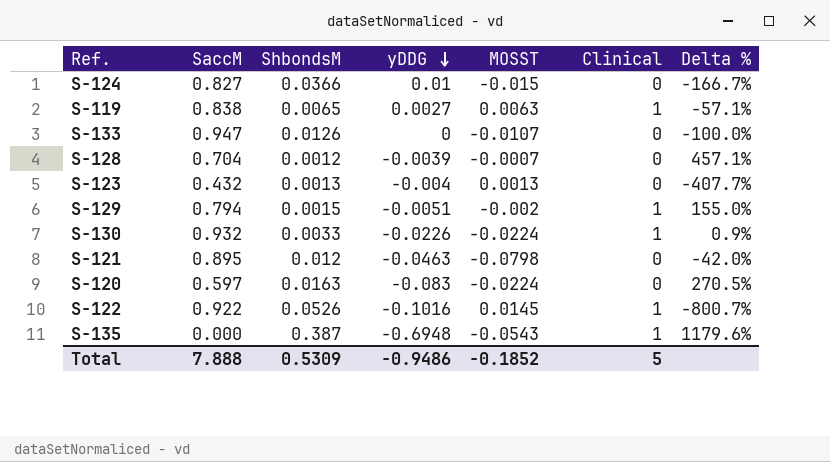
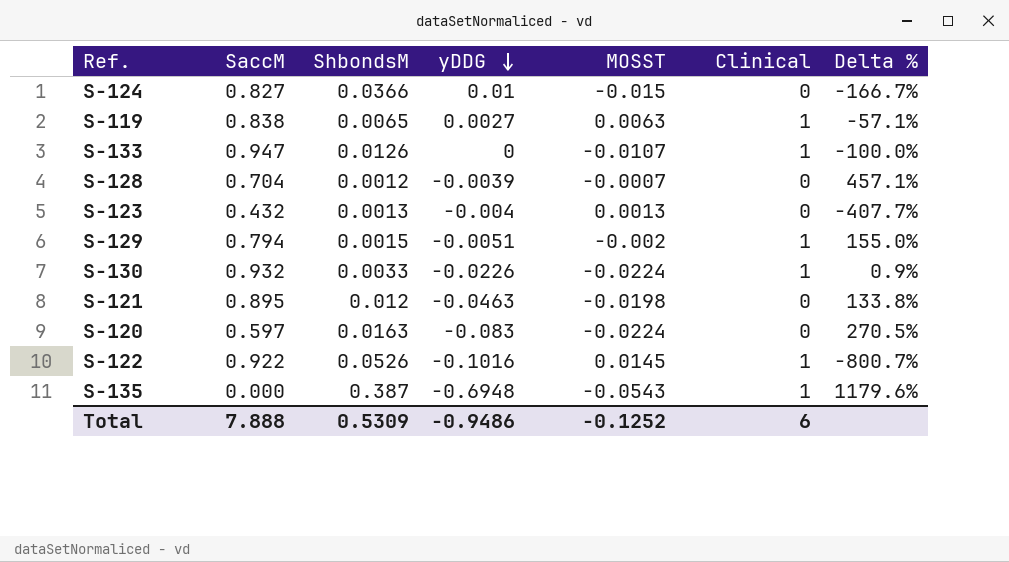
S-133 | Clinical: 0 -> 1
S-121 | MOSST: -0.0798 -> -0.0198
S-121 | Delta %: -42.0% -> 133.8%
Total | MOSST: -0.1852 -> -0.1252
Total | Clinical: 5 -> 6

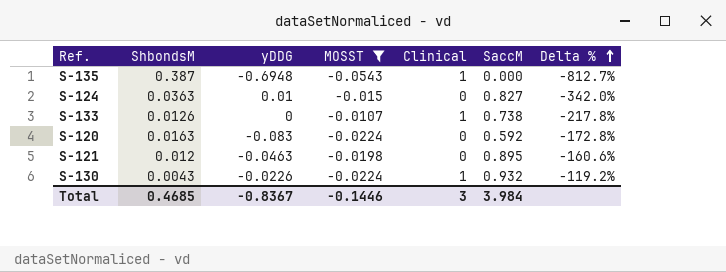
filter: none -> MOSST <= -0.0107
row order: yDDG descending -> Delta % ascending
column SaccM | position: 2 -> 6
column Delta % | formula: ([yDDG] - [MOSST]) / [MOSST] -> ([ShbondsM] - [MOSST]) / [MOSST]
S-124 | ShbondsM: 0.0366 -> 0.0363
S-133 | SaccM: 0.947 -> 0.738
S-120 | SaccM: 0.597 -> 0.592
S-130 | ShbondsM: 0.0033 -> 0.0043
Total | ShbondsM: 0.5309 -> 0.4685
Total | yDDG: -0.9486 -> -0.8367
Total | MOSST: -0.1252 -> -0.1446
Total | Clinical: 6 -> 3
Total | SaccM: 7.888 -> 3.984

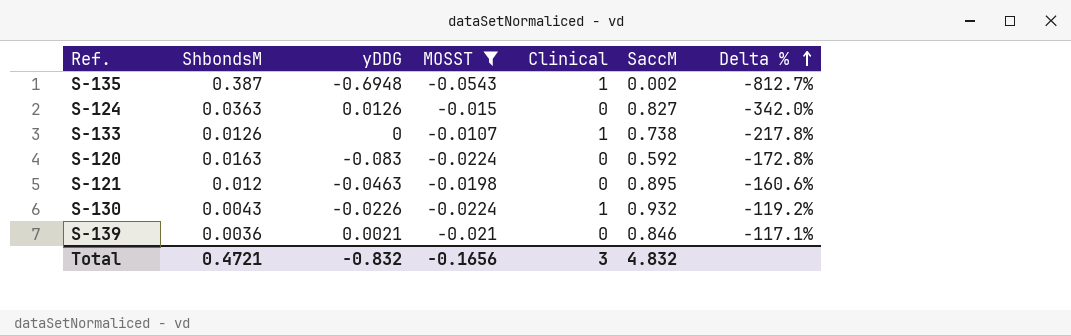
S-135 | SaccM: 0.000 -> 0.002
S-124 | yDDG: 0.01 -> 0.0126
row S-139: none -> 0.0036 | 0.0021 | -0.021 | 0 | 0.846 | -117.1%
Total | ShbondsM: 0.4685 -> 0.4721
Total | yDDG: -0.8367 -> -0.832
Total | MOSST: -0.1446 -> -0.1656
Total | SaccM: 3.984 -> 4.832

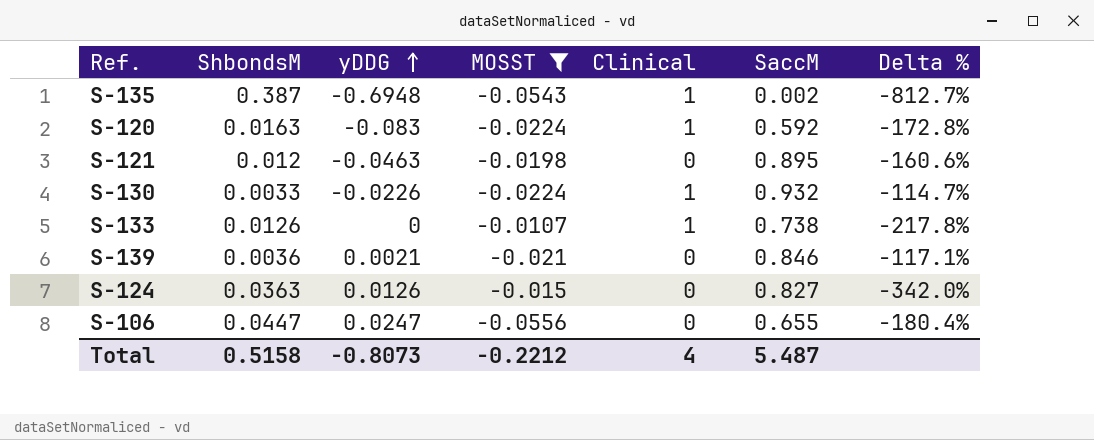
row order: Delta % ascending -> yDDG ascending
S-120 | Clinical: 0 -> 1
S-130 | ShbondsM: 0.0043 -> 0.0033
S-130 | Delta %: -119.2% -> -114.7%
row S-106: none -> 0.0447 | 0.0247 | -0.0556 | 0 | 0.655 | -180.4%
Total | ShbondsM: 0.4721 -> 0.5158
Total | yDDG: -0.832 -> -0.8073
Total | MOSST: -0.1656 -> -0.2212
Total | Clinical: 3 -> 4
Total | SaccM: 4.832 -> 5.487

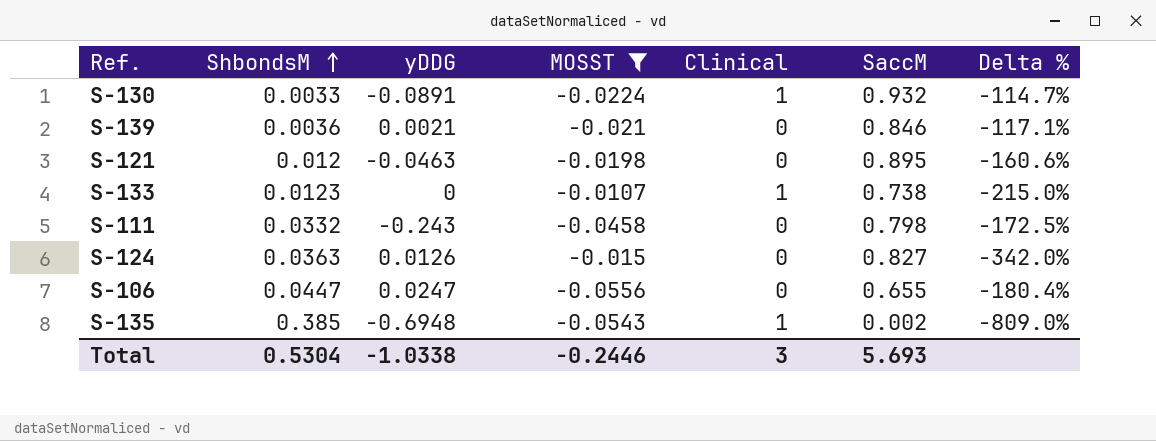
row order: yDDG ascending -> ShbondsM ascending
row S-120: 0.0163 | -0.083 | -0.0224 | 1 | 0.592 | -172.8% -> none
S-130 | yDDG: -0.0226 -> -0.0891
S-133 | ShbondsM: 0.0126 -> 0.0123
S-133 | Delta %: -217.8% -> -215.0%
row S-111: none -> 0.0332 | -0.243 | -0.0458 | 0 | 0.798 | -172.5%
S-135 | ShbondsM: 0.387 -> 0.385
S-135 | Delta %: -812.7% -> -809.0%
Total | ShbondsM: 0.5158 -> 0.5304
Total | yDDG: -0.8073 -> -1.0338
Total | MOSST: -0.2212 -> -0.2446
Total | Clinical: 4 -> 3
Total | SaccM: 5.487 -> 5.693

